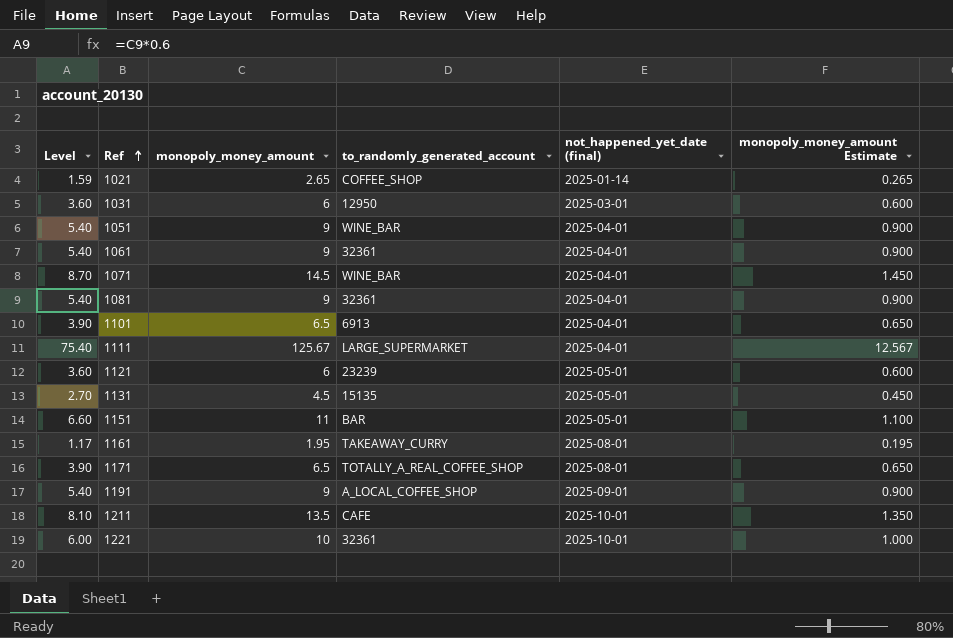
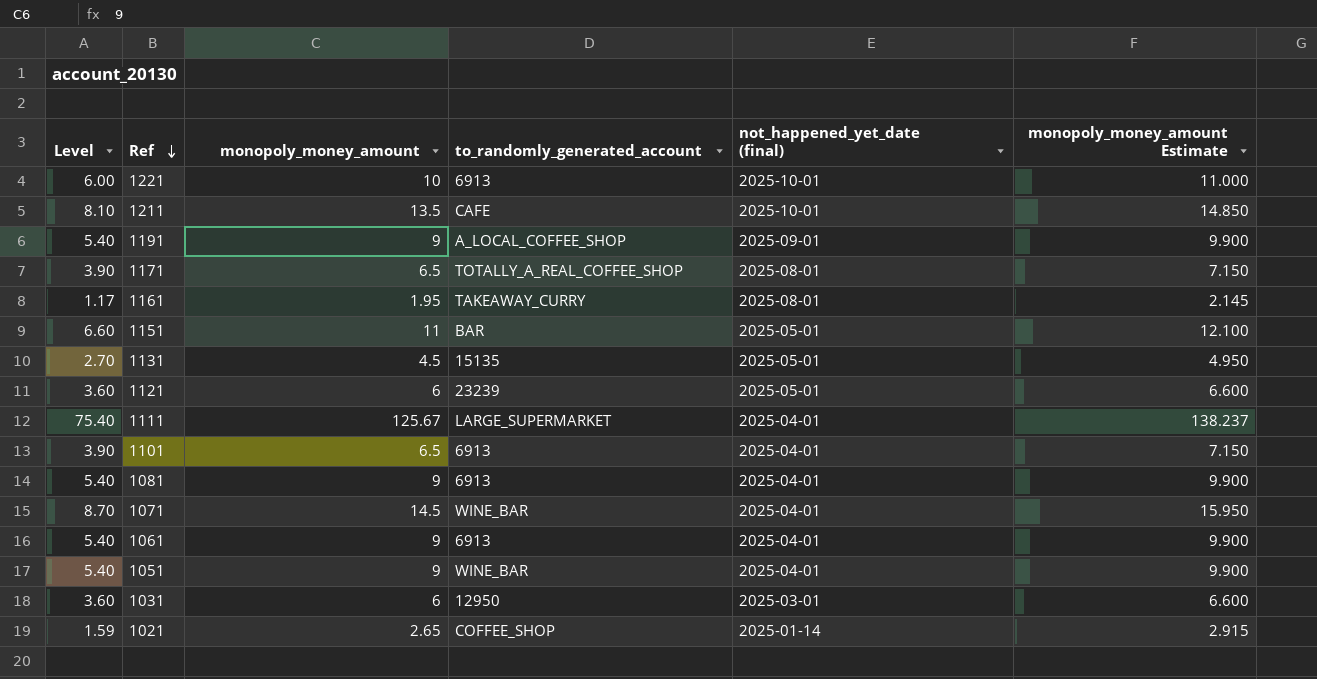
row order: Ref ascending -> Ref descending
column monopoly_money_amount Estimate | formula: [monopoly_money_amount] * 0.1 -> [monopoly_money_amount] * 1.1
1221 | to_randomly_generated_account: 32361 -> 6913
1081 | to_randomly_generated_account: 32361 -> 6913
1061 | to_randomly_generated_account: 32361 -> 6913

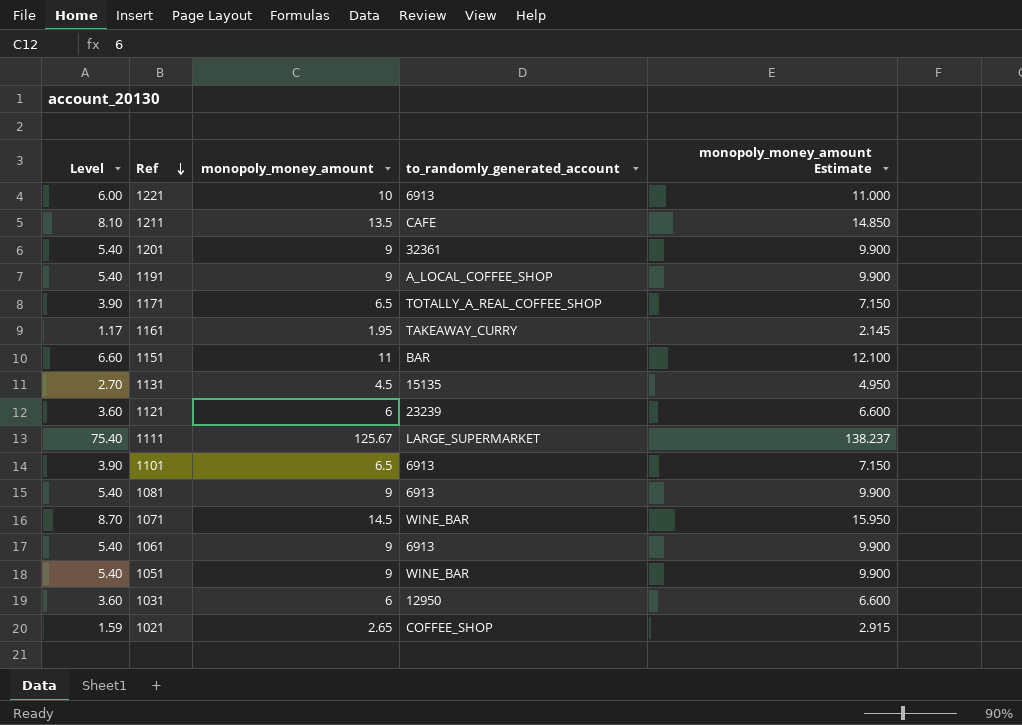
column not_happened_yet_date (final) | position: 5 -> none
row 1201: none -> 5.40 | 9 | 32361 | 9.900

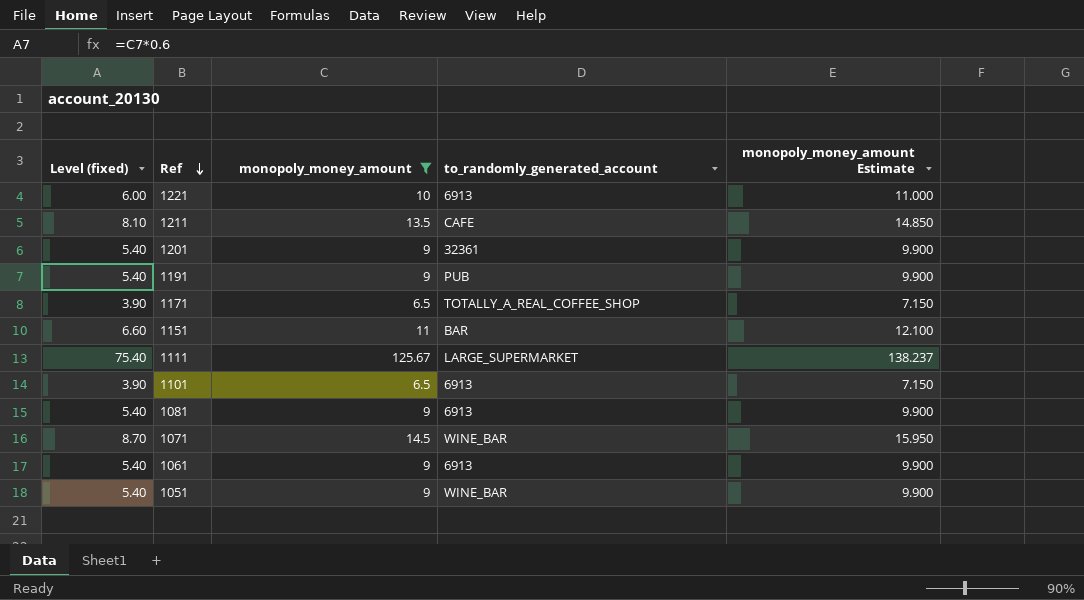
filter: none -> monopoly_money_amount >= 6.5
column name: Level -> Level (fixed)
1191 | to_randomly_generated_account: A_LOCAL_COFFEE_SHOP -> PUB

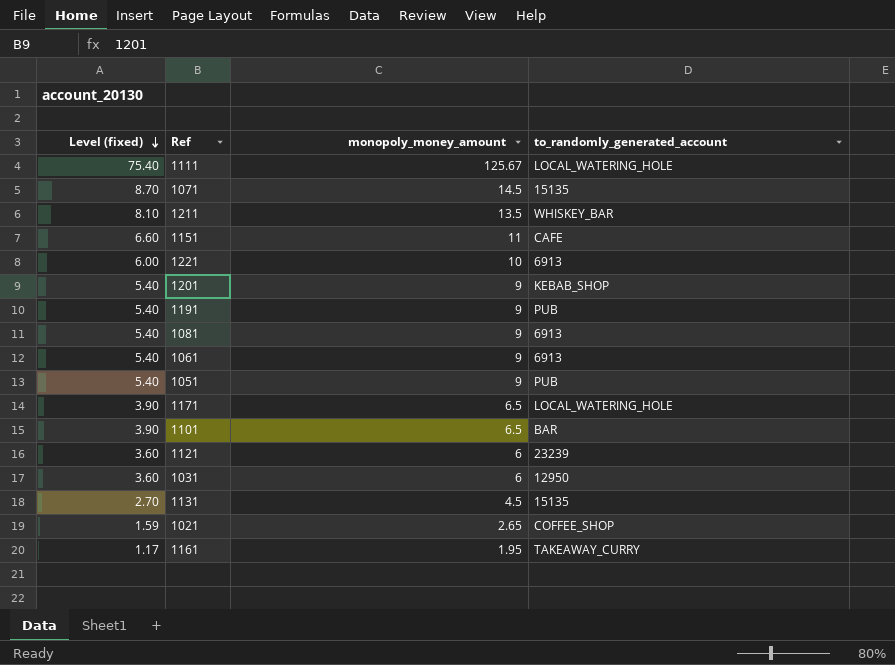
filter: monopoly_money_amount >= 6.5 -> none
row order: Ref descending -> Level (fixed) descending
column monopoly_money_amount Estimate | formula: [monopoly_money_amount] * 1.1 -> none
1111 | to_randomly_generated_account: LARGE_SUPERMARKET -> LOCAL_WATERING_HOLE
1071 | to_randomly_generated_account: WINE_BAR -> 15135
1211 | to_randomly_generated_account: CAFE -> WHISKEY_BAR
1151 | to_randomly_generated_account: BAR -> CAFE
1201 | to_randomly_generated_account: 32361 -> KEBAB_SHOP
1051 | to_randomly_generated_account: WINE_BAR -> PUB
1171 | to_randomly_generated_account: TOTALLY_A_REAL_COFFEE_SHOP -> LOCAL_WATERING_HOLE
1101 | to_randomly_generated_account: 6913 -> BAR

